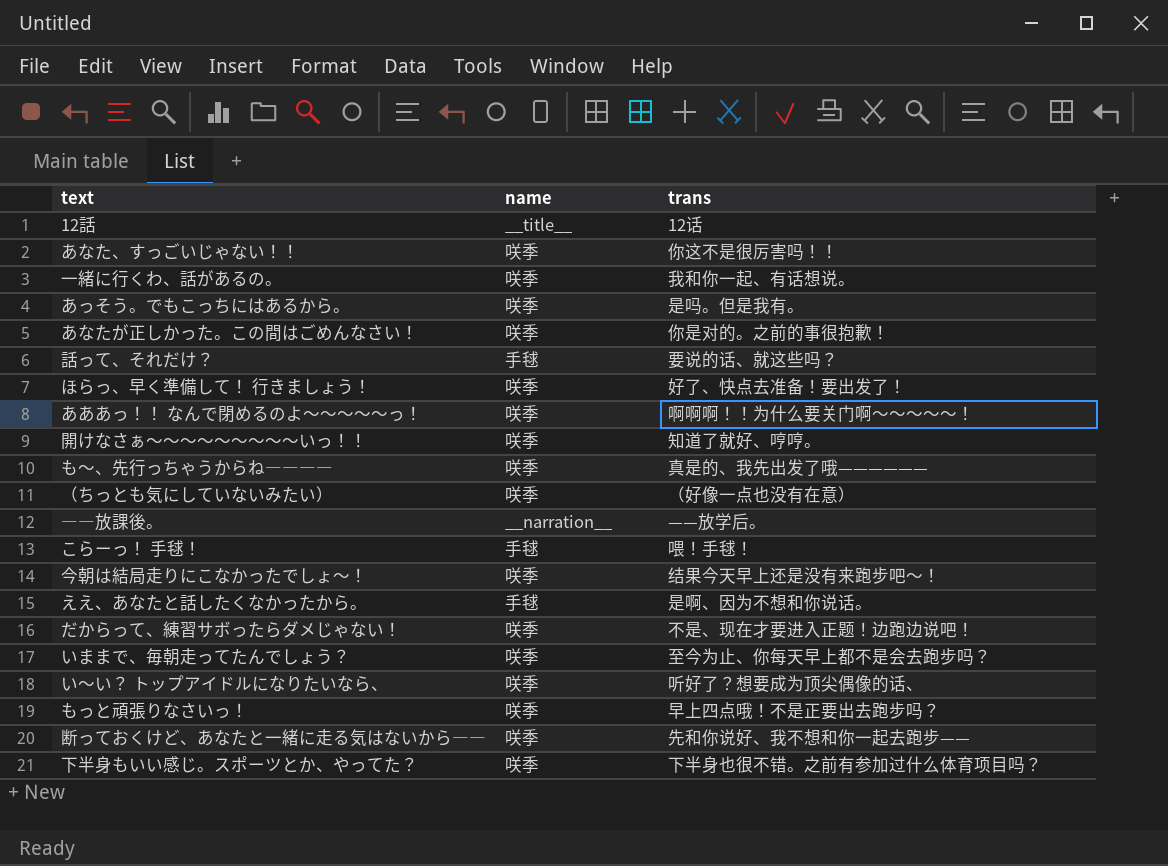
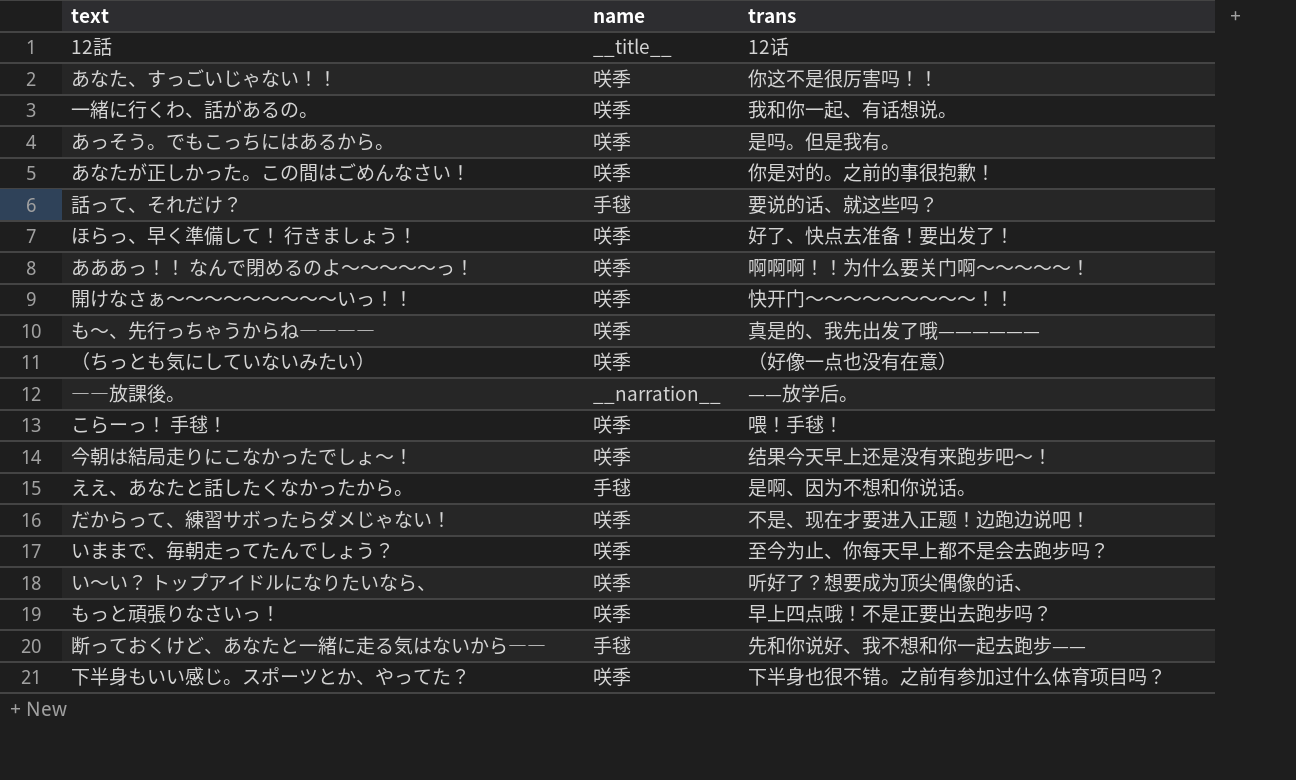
開けなさぁ～～～～～～～～～いっ！！ | trans: 知道了就好、哼哼。 -> 快开门～～～～～～～～～！！
こらーっ！ 手毬！ | name: 手毬 -> 咲季
断っておくけど、あなたと一緒に走る気はないから―― | name: 咲季 -> 手毬

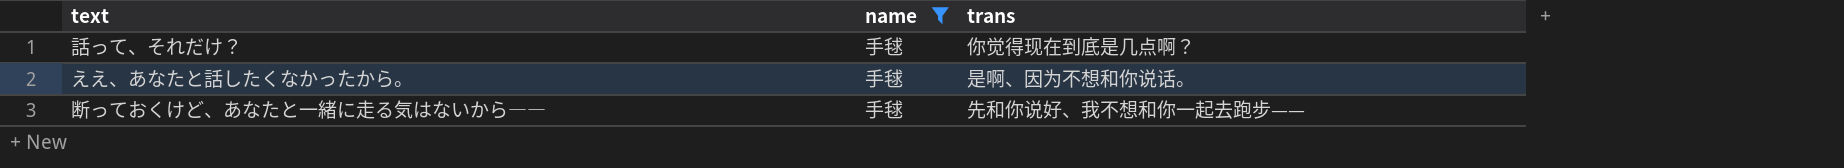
filter: none -> name = 手毬
話って、それだけ？ | trans: 要说的话、就这些吗？ -> 你觉得现在到底是几点啊？

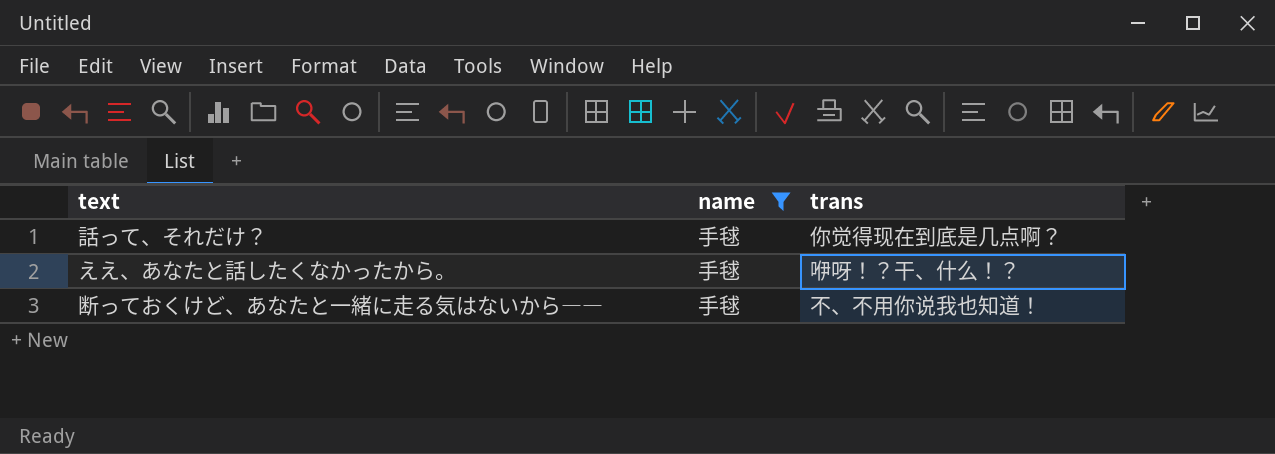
ええ、あなたと話したくなかったから。 | trans: 是啊、因为不想和你说话。 -> 咿呀！？干、什么！？
断っておくけど、あなたと一緒に走る気はないから―― | trans: 先和你说好、我不想和你一起去跑步—— -> 不、不用你说我也知道！

